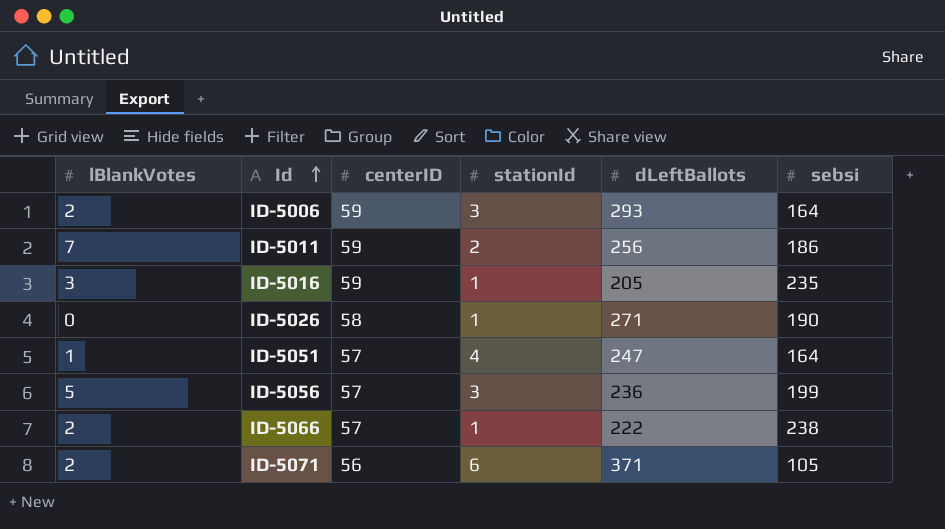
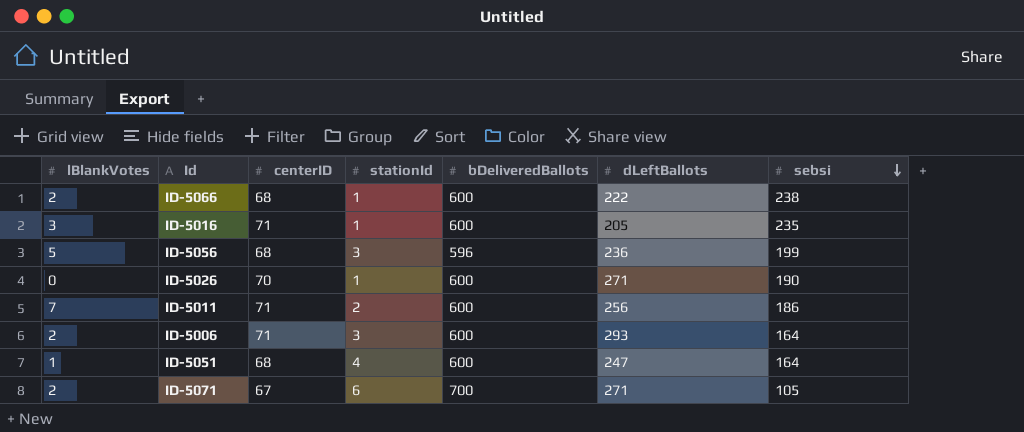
row order: Id ascending -> sebsi descending
column bDeliveredBallots | position: none -> 5
ID-5066 | centerID: 57 -> 68
ID-5016 | centerID: 59 -> 71
ID-5056 | centerID: 57 -> 68
ID-5026 | centerID: 58 -> 70
ID-5011 | centerID: 59 -> 71
ID-5006 | centerID: 59 -> 71
ID-5051 | centerID: 57 -> 68
ID-5071 | centerID: 56 -> 67
ID-5071 | dLeftBallots: 371 -> 271

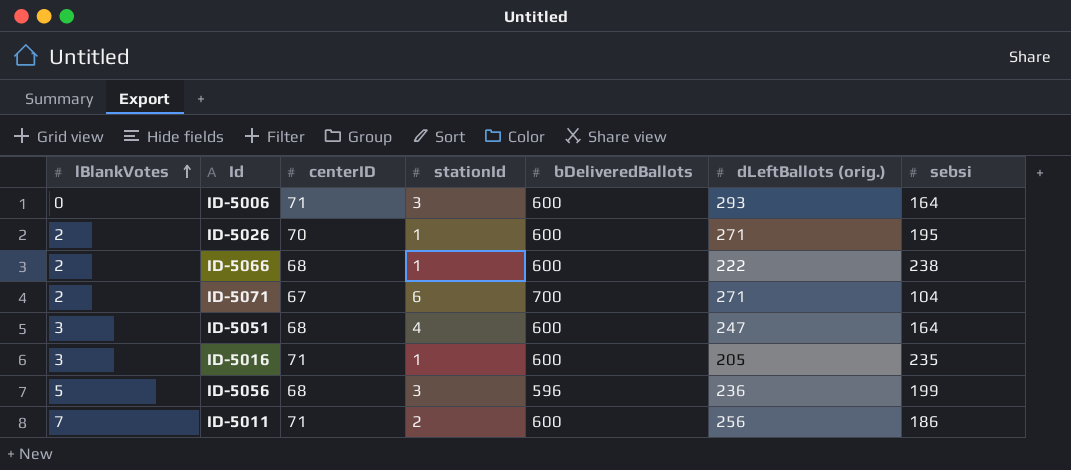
row order: sebsi descending -> lBlankVotes ascending
column name: dLeftBallots -> dLeftBallots (orig.)
ID-5006 | lBlankVotes: 2 -> 0
ID-5026 | lBlankVotes: 0 -> 2
ID-5026 | sebsi: 190 -> 195
ID-5071 | sebsi: 105 -> 104
ID-5051 | lBlankVotes: 1 -> 3

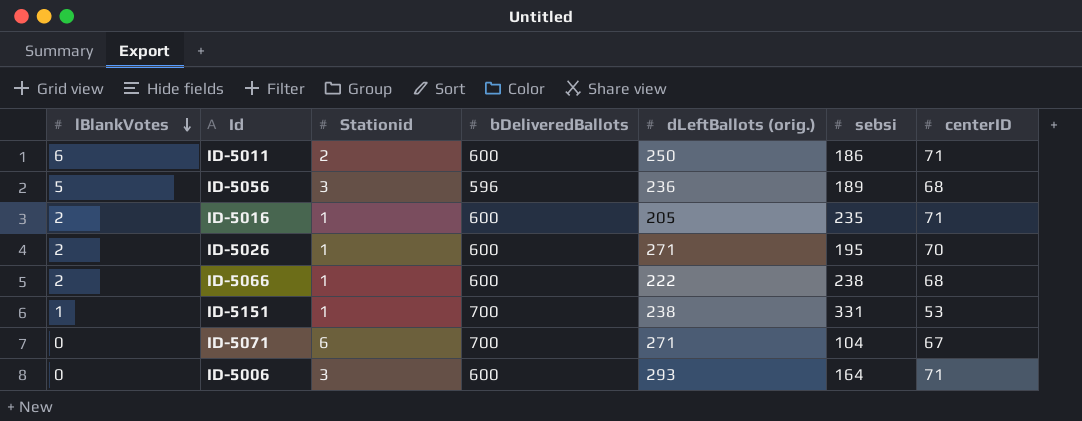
row order: lBlankVotes ascending -> lBlankVotes descending
column name: stationId -> Stationid
column centerID | position: 3 -> 7
row ID-5051: 3 | 68 | 4 | 600 | 247 | 164 -> none
ID-5011 | lBlankVotes: 7 -> 6
ID-5011 | dLeftBallots (orig.): 256 -> 250
ID-5056 | sebsi: 199 -> 189
ID-5016 | lBlankVotes: 3 -> 2
row ID-5151: none -> 1 | 1 | 700 | 238 | 331 | 53
ID-5071 | lBlankVotes: 2 -> 0

